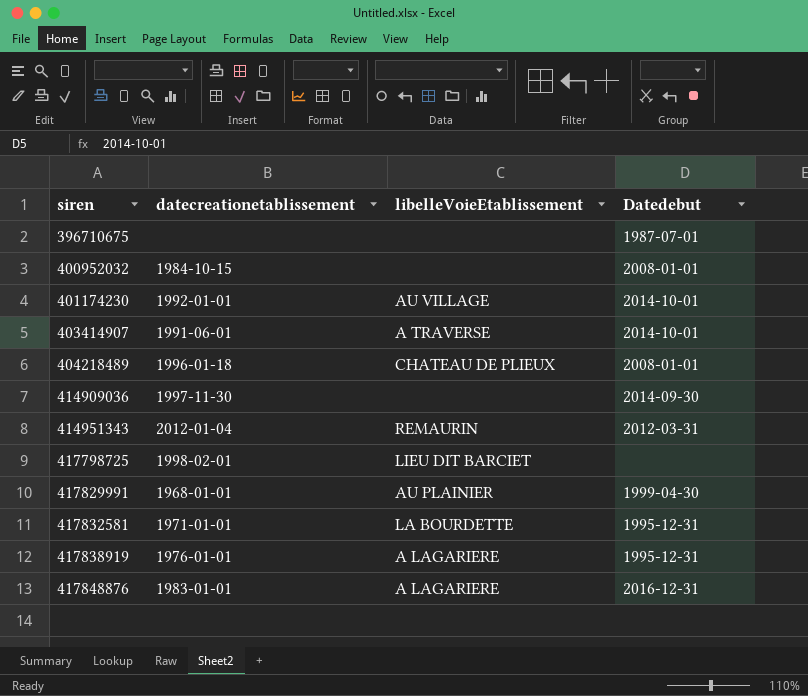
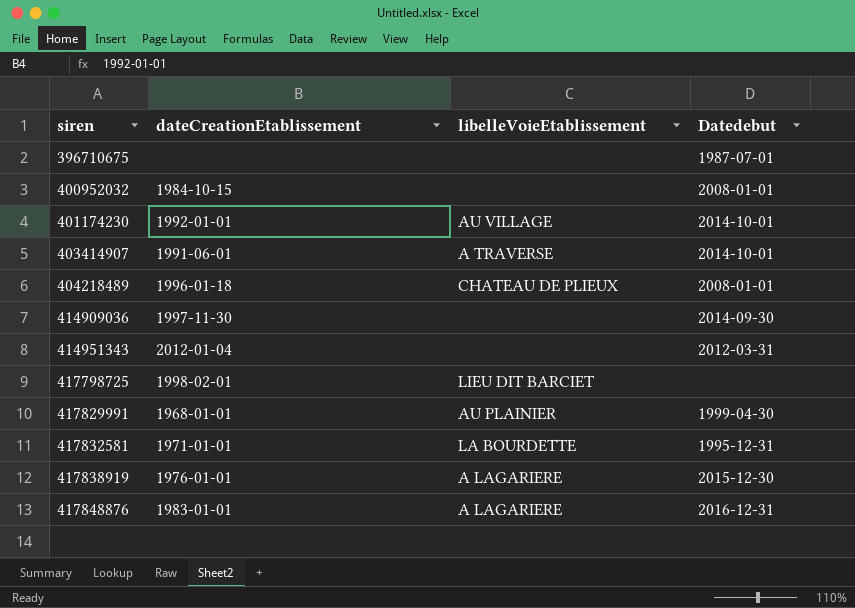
column name: datecreationetablissement -> dateCreationEtablissement
414951343 | libelleVoieEtablissement: REMAURIN -> none
417838919 | Datedebut: 1995-12-31 -> 2015-12-30

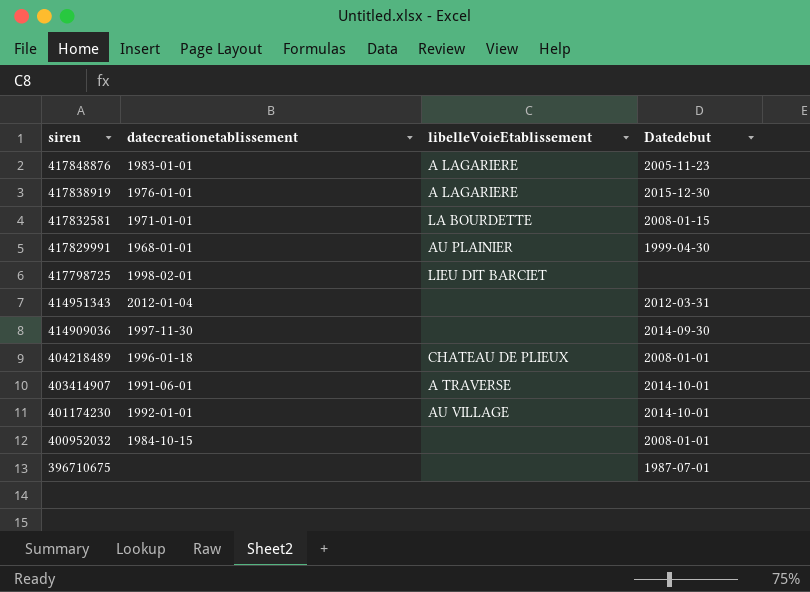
row order: siren ascending -> siren descending
column name: dateCreationEtablissement -> datecreationetablissement
417848876 | Datedebut: 2016-12-31 -> 2005-11-23
417832581 | Datedebut: 1995-12-31 -> 2008-01-15

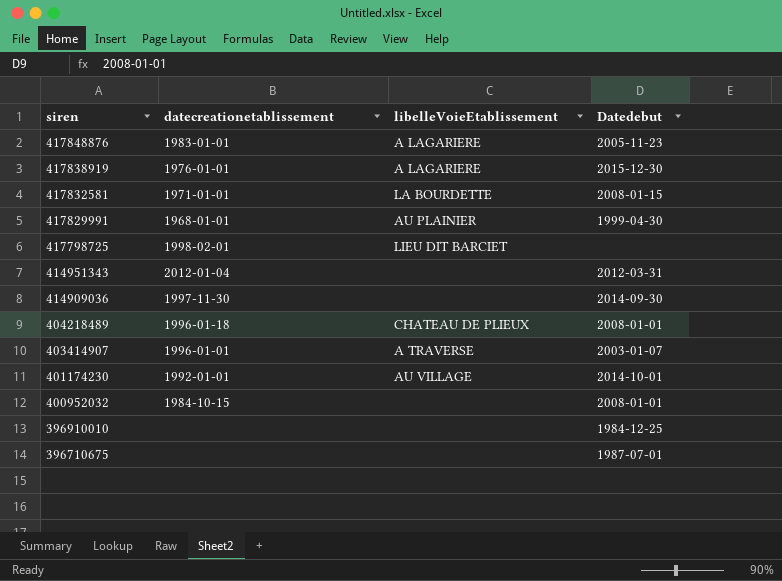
403414907 | datecreationetablissement: 1991-06-01 -> 1996-01-01
403414907 | Datedebut: 2014-10-01 -> 2003-01-07
row 396910010: none -> none | none | 1984-12-25

